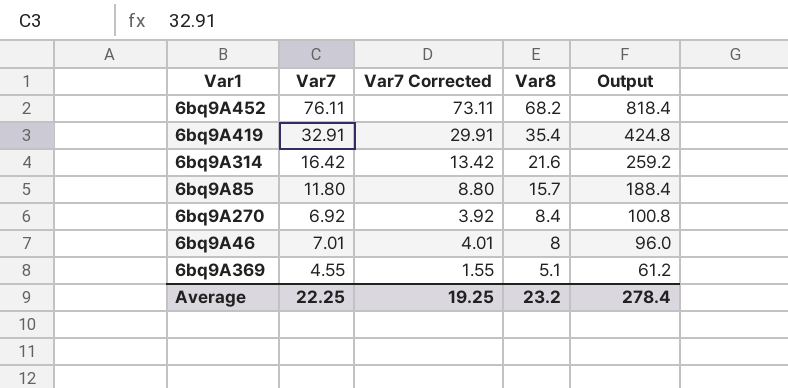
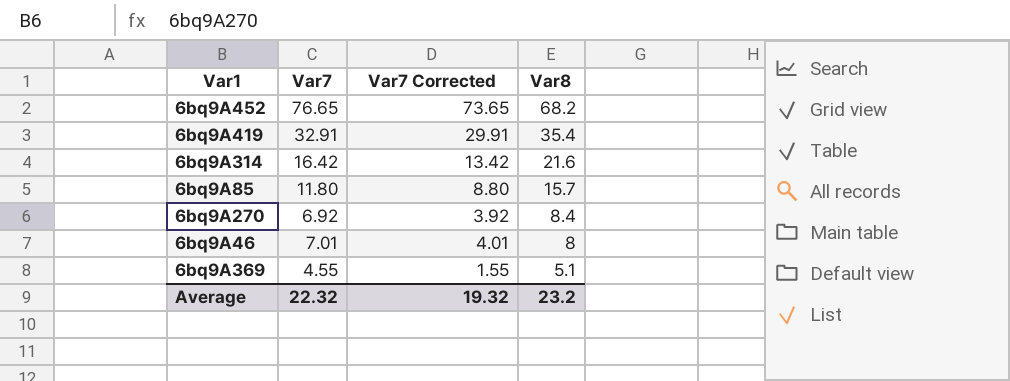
column Output | formula: [Var8] * 12 -> none
6bq9A452 | Var7: 76.11 -> 76.65
6bq9A452 | Var7 Corrected: 73.11 -> 73.65
Average | Var7: 22.25 -> 22.32
Average | Var7 Corrected: 19.25 -> 19.32

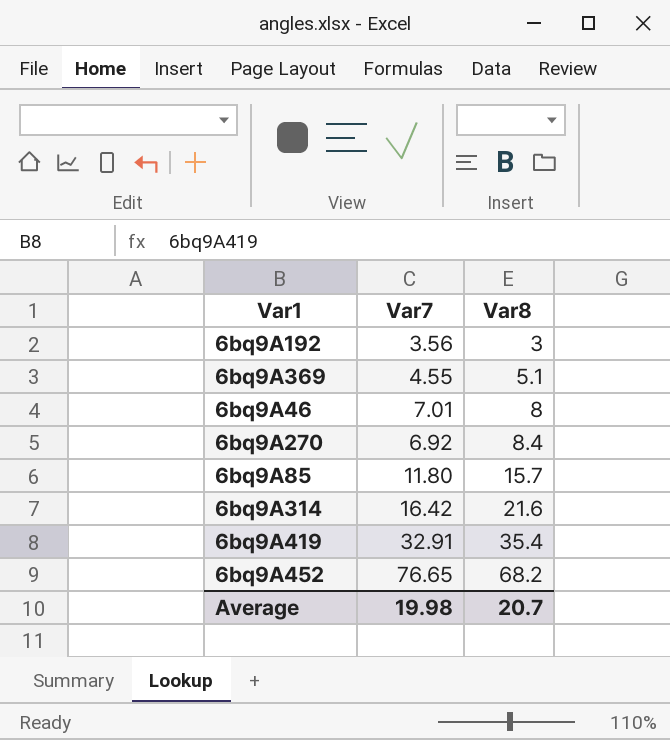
row order: Var8 descending -> Var8 ascending
column Var7 Corrected | formula: [Var7] - 3 -> none
row 6bq9A192: none -> 3.56 | 3
Average | Var7: 22.32 -> 19.98
Average | Var8: 23.2 -> 20.7

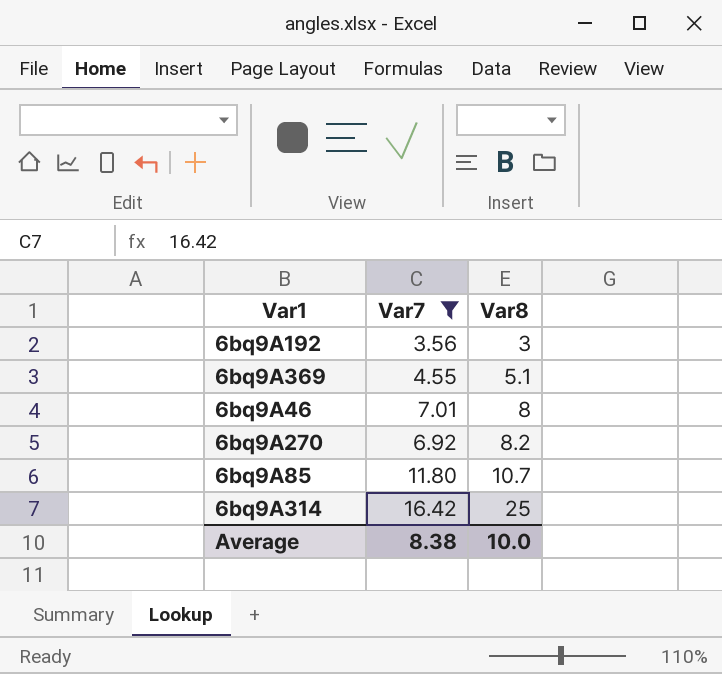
filter: none -> Var7 <= 16.42
6bq9A270 | Var8: 8.4 -> 8.2
6bq9A85 | Var8: 15.7 -> 10.7
6bq9A314 | Var8: 21.6 -> 25
Average | Var7: 19.98 -> 8.38
Average | Var8: 20.7 -> 10.0

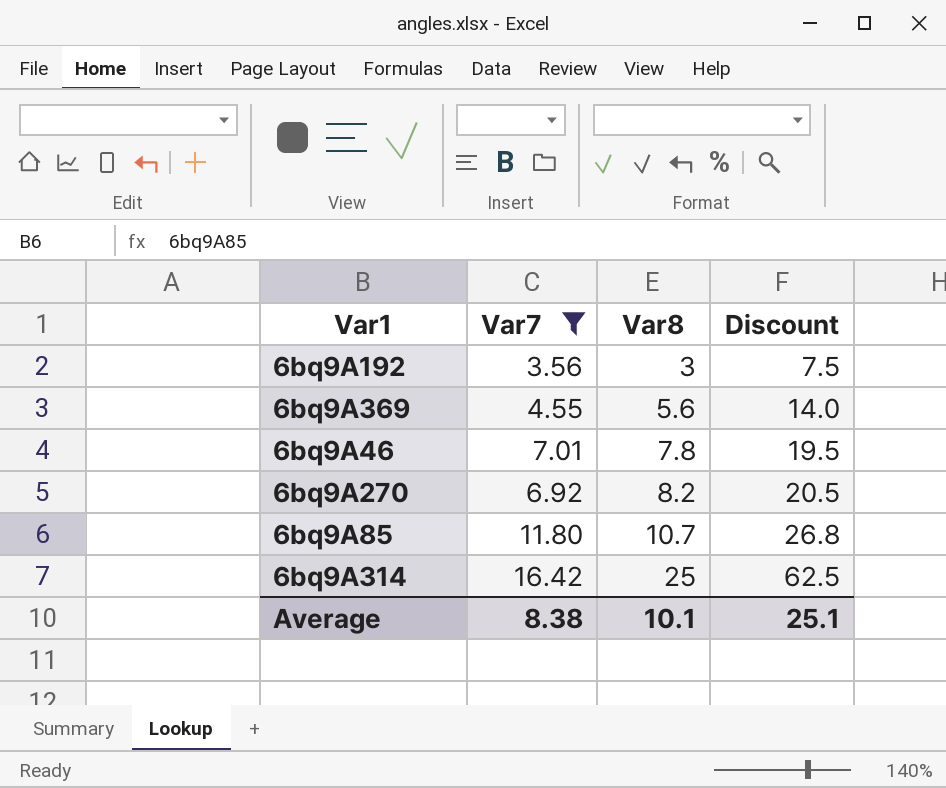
column Discount | formula: none -> [Var8] * 2.5
6bq9A369 | Var8: 5.1 -> 5.6
6bq9A46 | Var8: 8 -> 7.8
Average | Var8: 10.0 -> 10.1

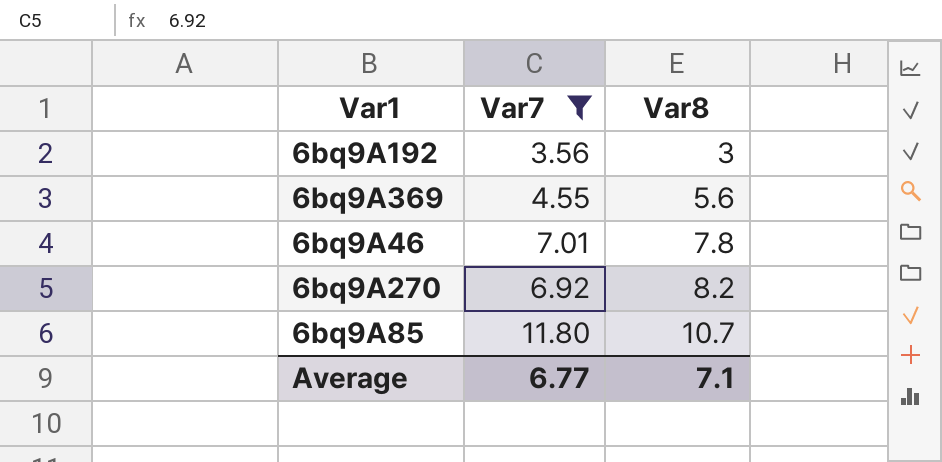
column Discount | formula: [Var8] * 2.5 -> none
row 6bq9A314: 16.42 | 25 | 62.5 -> none
Average | Var7: 8.38 -> 6.77
Average | Var8: 10.1 -> 7.1

